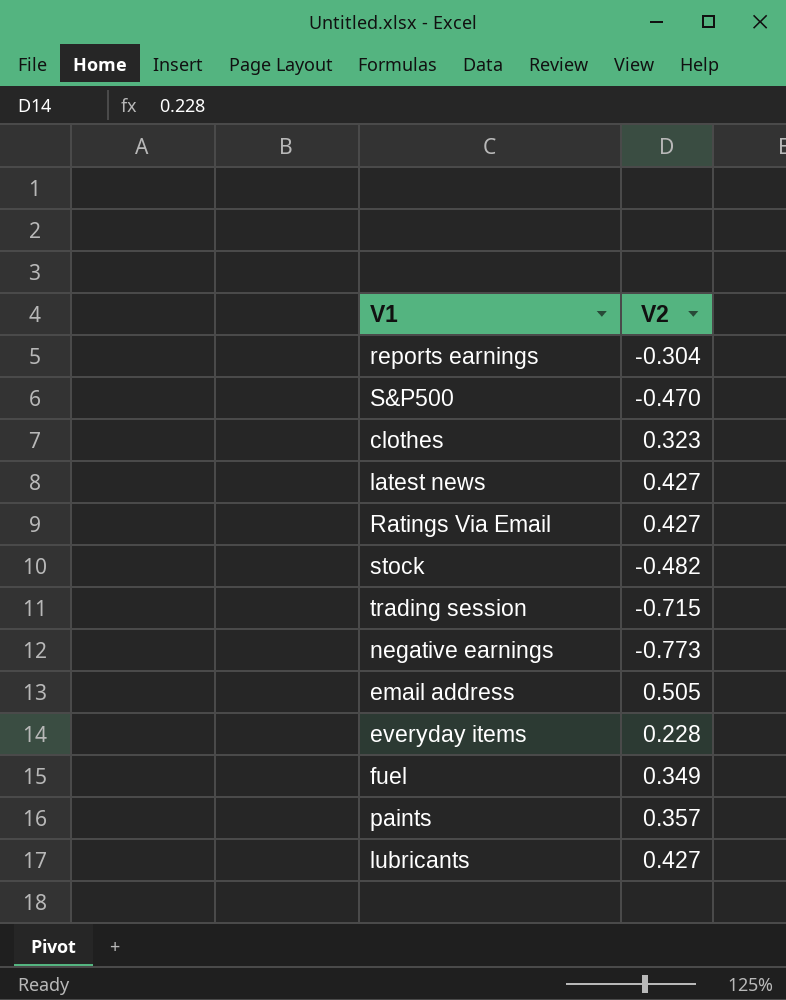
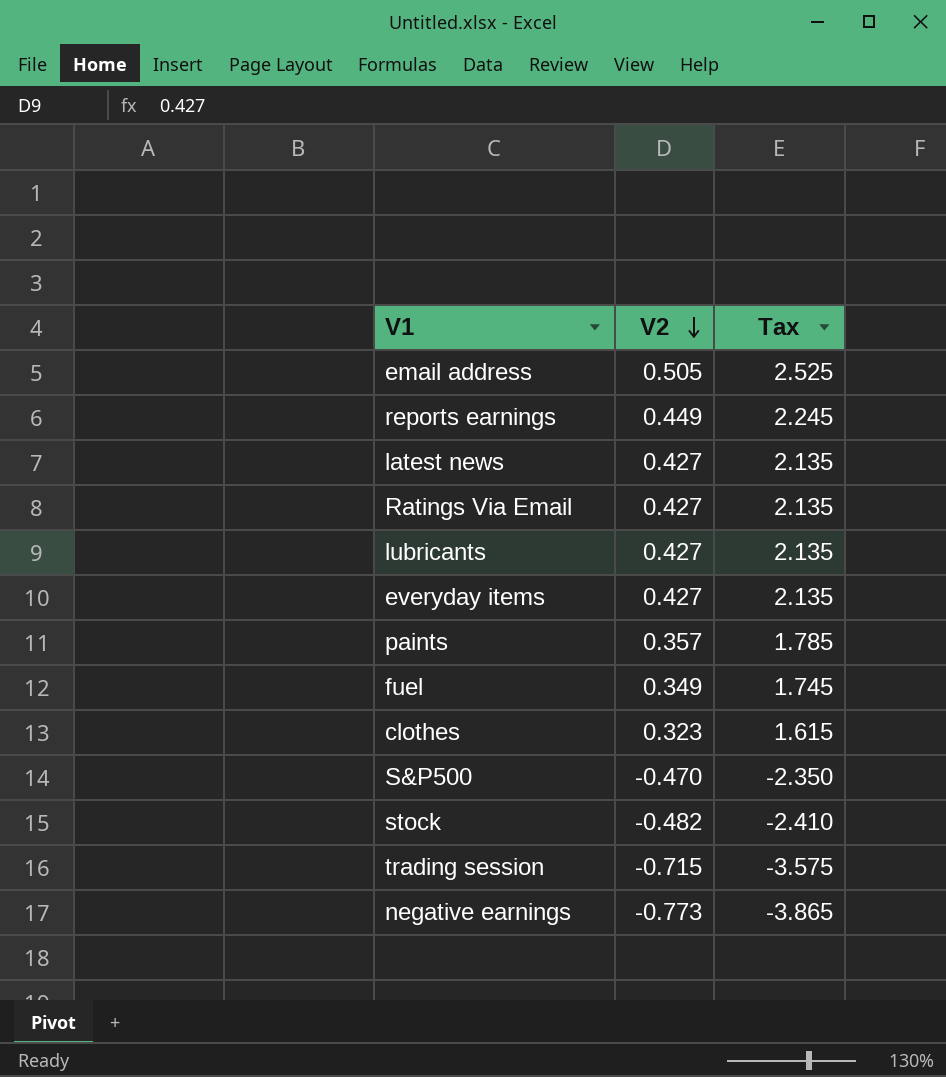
row order: none -> V2 descending
column Tax | formula: none -> [V2] * 5
reports earnings | V2: -0.304 -> 0.449
everyday items | V2: 0.228 -> 0.427

